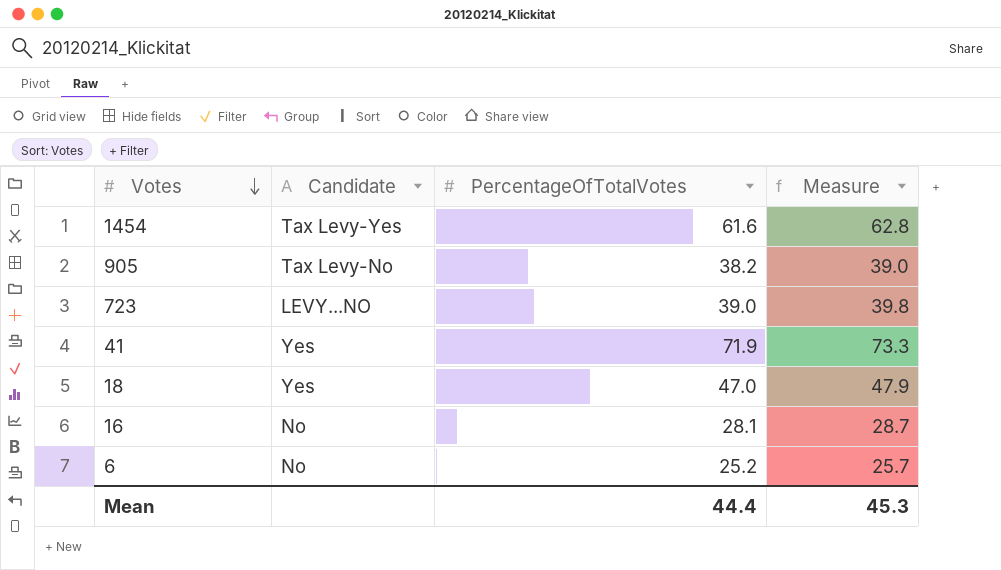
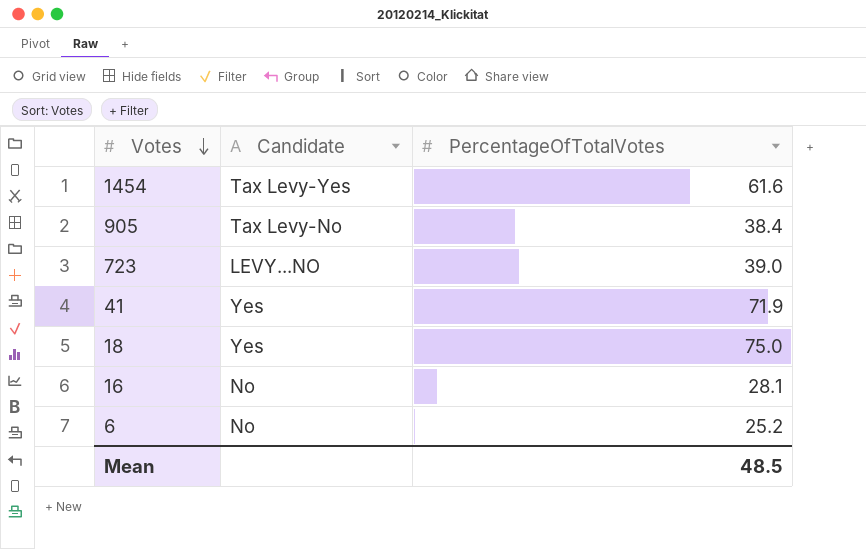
column Measure | formula: [PercentageOfTotalVotes] * 1.02 -> none
905 | PercentageOfTotalVotes: 38.2 -> 38.4
18 | PercentageOfTotalVotes: 47.0 -> 75.0
Mean | PercentageOfTotalVotes: 44.4 -> 48.5

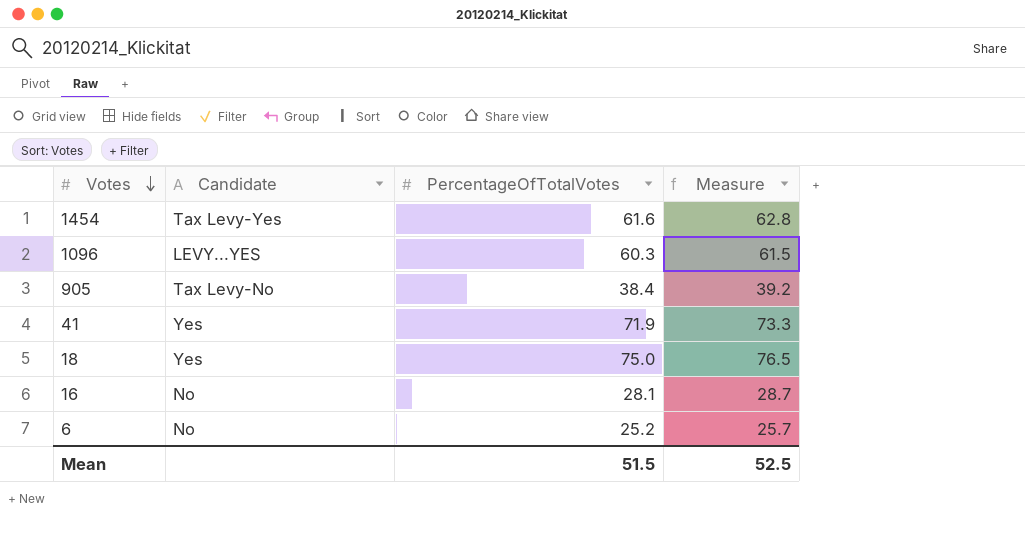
column Measure | formula: none -> [PercentageOfTotalVotes] * 1.02
row 723: LEVY...NO | 39.0 -> none
row 1096: none -> LEVY...YES | 60.3 | 61.5
Mean | PercentageOfTotalVotes: 48.5 -> 51.5

